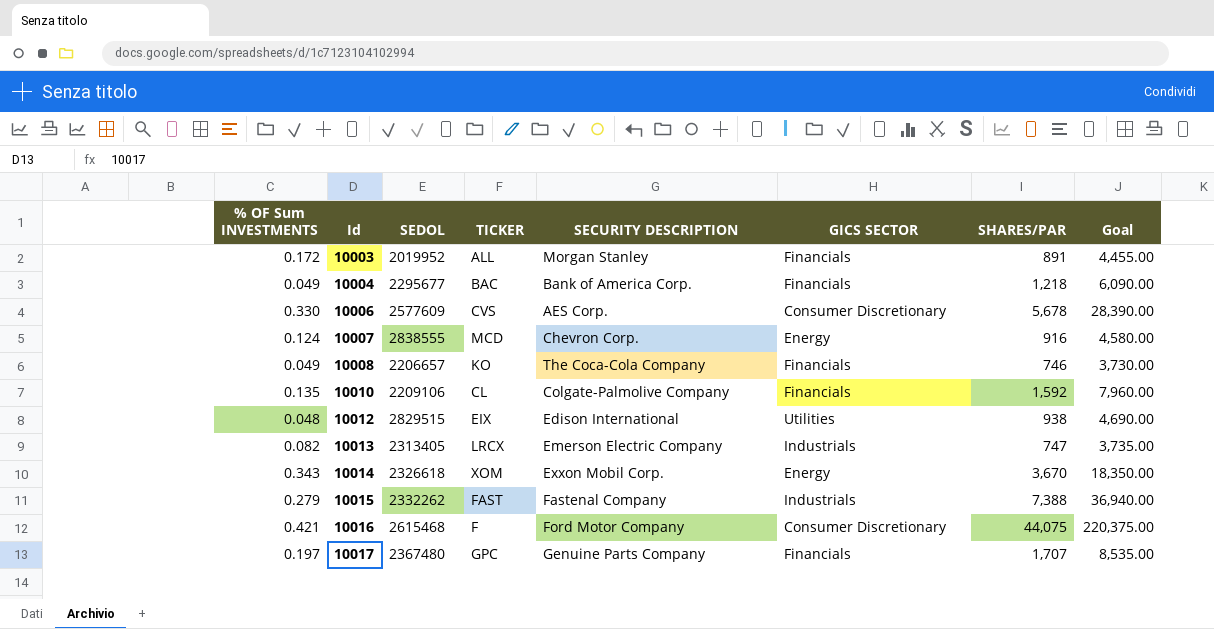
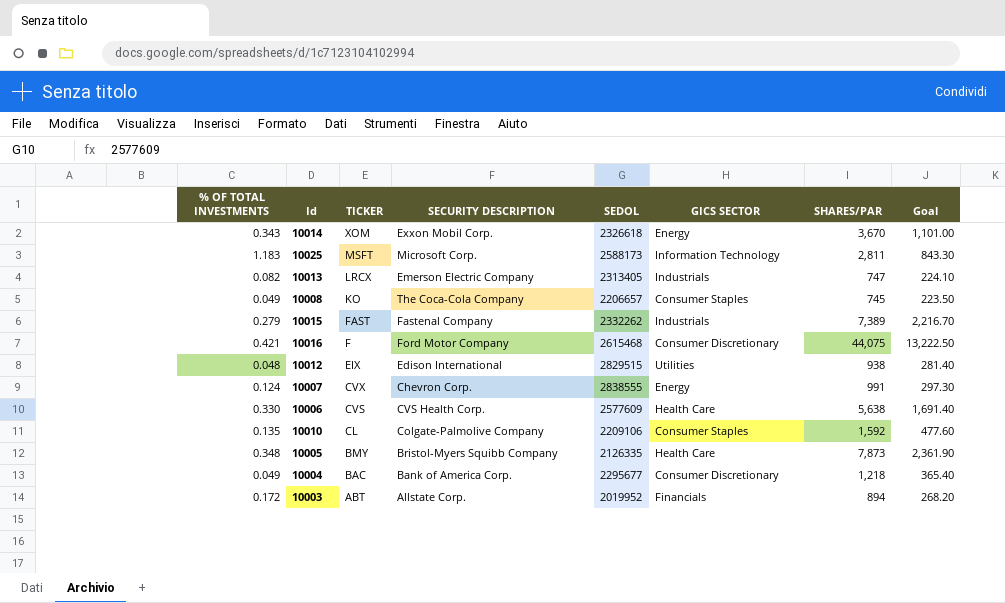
row order: Id ascending -> TICKER descending
column name: % OF Sum INVESTMENTS -> % OF TOTAL INVESTMENTS
column SEDOL | position: 3 -> 5
column Goal | formula: [SHARES/PAR] * 5 -> [SHARES/PAR] * 0.3
row 10017: 0.197 | 2367480 | GPC | Genuine Parts Company | Financials | 1,707 | 8,535.00 -> none
row 10025: none -> 1.183 | MSFT | Microsoft Corp. | 2588173 | Information Technology | 2,811 | 843.30
10008 | GICS SECTOR: Financials -> Consumer Staples
10008 | SHARES/PAR: 746 -> 745
10015 | SHARES/PAR: 7,388 -> 7,389
10007 | TICKER: MCD -> CVX
10007 | SHARES/PAR: 916 -> 991
10006 | SECURITY DESCRIPTION: AES Corp. -> CVS Health Corp.
10006 | GICS SECTOR: Consumer Discretionary -> Health Care
10006 | SHARES/PAR: 5,678 -> 5,638
10010 | GICS SECTOR: Financials -> Consumer Staples
row 10005: none -> 0.348 | BMY | Bristol-Myers Squibb Company | 2126335 | Health Care | 7,873 | 2,361.90
10004 | GICS SECTOR: Financials -> Consumer Discretionary
10003 | TICKER: ALL -> ABT
10003 | SECURITY DESCRIPTION: Morgan Stanley -> Allstate Corp.
10003 | SHARES/PAR: 891 -> 894

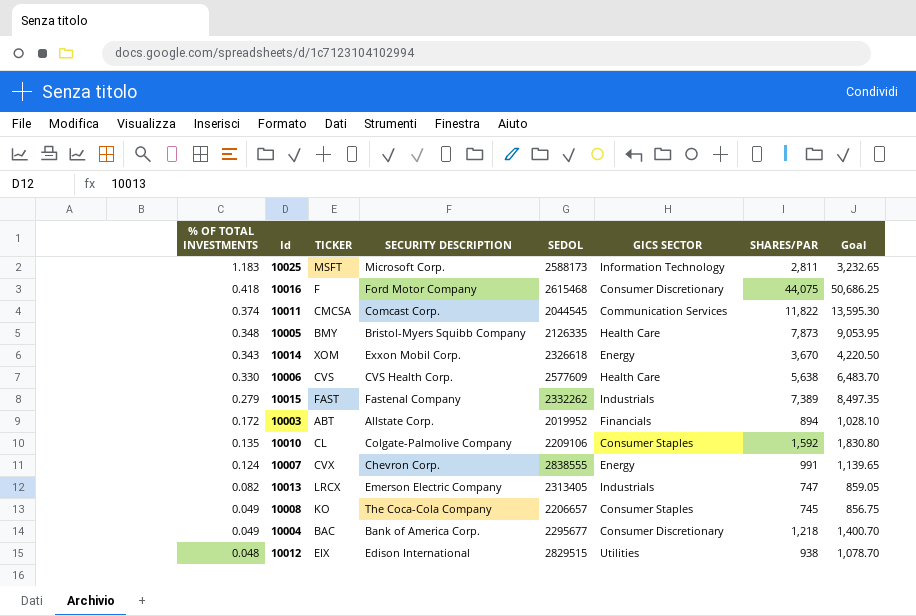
row order: TICKER descending -> % OF TOTAL INVESTMENTS descending
column Goal | formula: [SHARES/PAR] * 0.3 -> [SHARES/PAR] * 1.15
10016 | % OF TOTAL INVESTMENTS: 0.421 -> 0.418
row 10011: none -> 0.374 | CMCSA | Comcast Corp. | 2044545 | Communication Services | 11,822 | 13,595.30

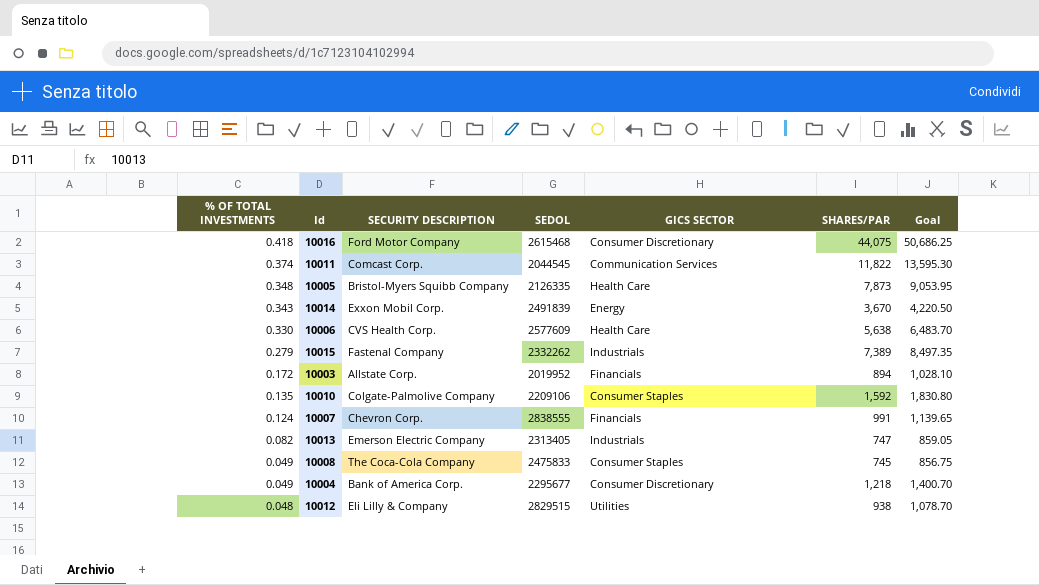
column TICKER | position: 3 -> none
row 10025: 1.183 | MSFT | Microsoft Corp. | 2588173 | Information Technology | 2,811 | 3,232.65 -> none
10014 | SEDOL: 2326618 -> 2491839
10007 | GICS SECTOR: Energy -> Financials
10008 | SEDOL: 2206657 -> 2475833
10012 | SECURITY DESCRIPTION: Edison International -> Eli Lilly & Company

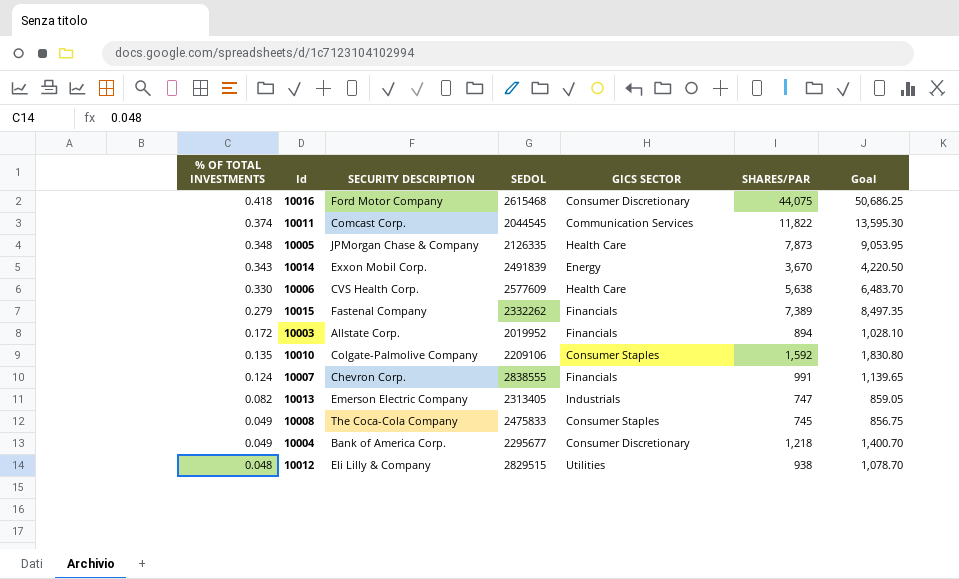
10005 | SECURITY DESCRIPTION: Bristol-Myers Squibb Company -> JPMorgan Chase & Company
10015 | GICS SECTOR: Industrials -> Financials

